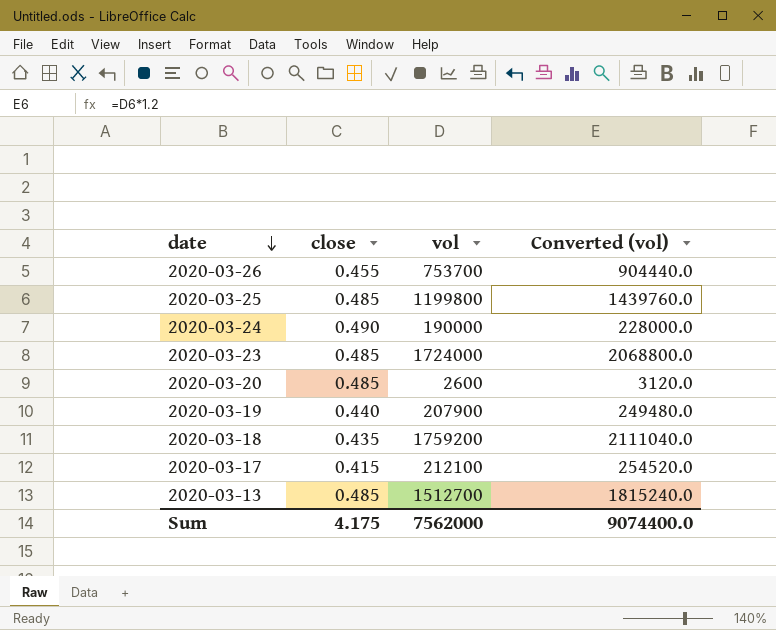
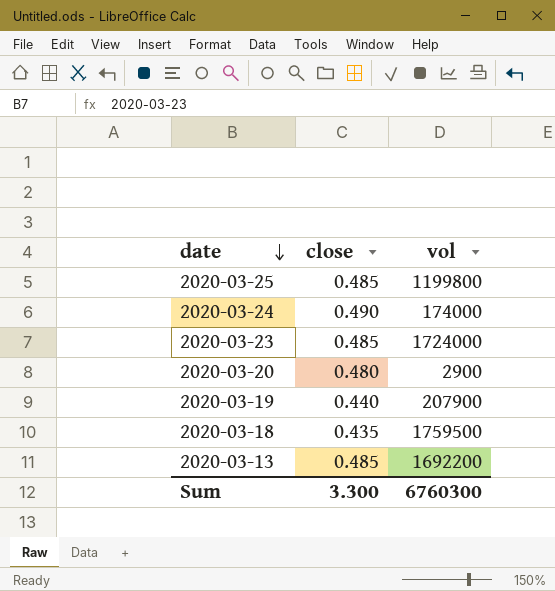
column Converted (vol) | formula: [vol] * 1.2 -> none
row 2020-03-26: 0.455 | 753700 | 904440.0 -> none
row 2020-03-17: 0.415 | 212100 | 254520.0 -> none
2020-03-24 | vol: 190000 -> 174000
2020-03-20 | close: 0.485 -> 0.480
2020-03-20 | vol: 2600 -> 2900
2020-03-18 | vol: 1759200 -> 1759500
2020-03-13 | vol: 1512700 -> 1692200
Sum | close: 4.175 -> 3.300
Sum | vol: 7562000 -> 6760300

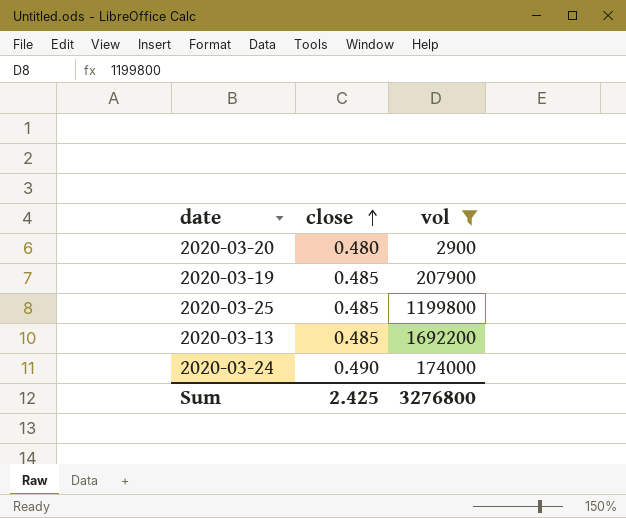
filter: none -> vol <= 1692200
row order: date descending -> close ascending
2020-03-19 | close: 0.440 -> 0.485
Sum | close: 3.300 -> 2.425
Sum | vol: 6760300 -> 3276800

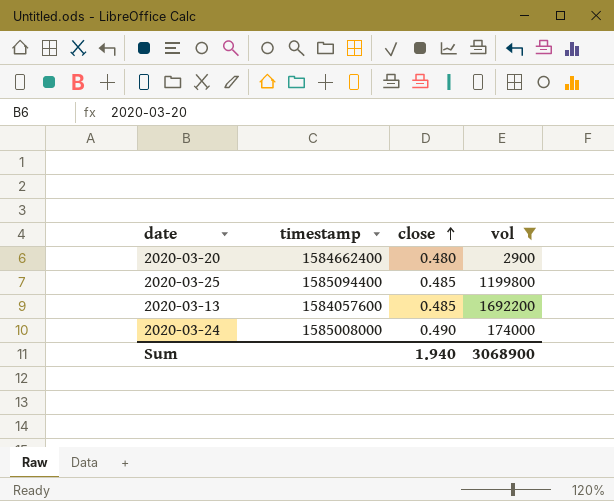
column timestamp | position: none -> 2
row 2020-03-19: 0.485 | 207900 -> none
Sum | close: 2.425 -> 1.940
Sum | vol: 3276800 -> 3068900

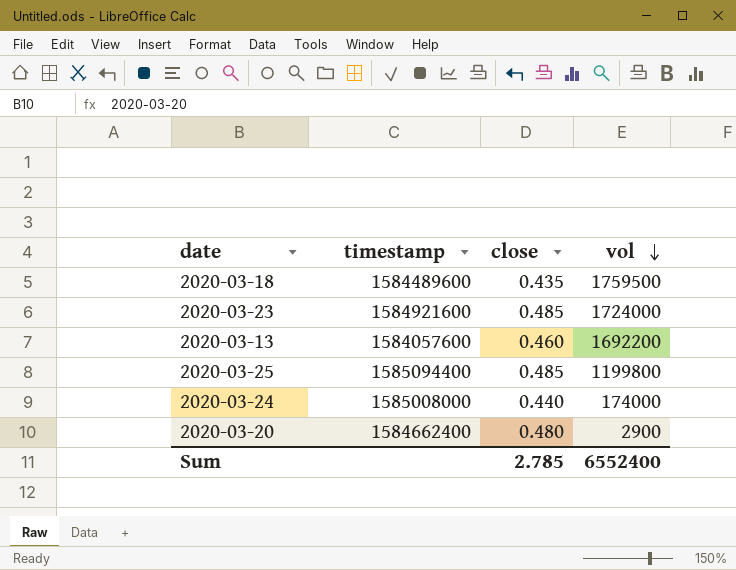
filter: vol <= 1692200 -> none
row order: close ascending -> vol descending
2020-03-13 | close: 0.485 -> 0.460
2020-03-24 | close: 0.490 -> 0.440
Sum | close: 1.940 -> 2.785
Sum | vol: 3068900 -> 6552400

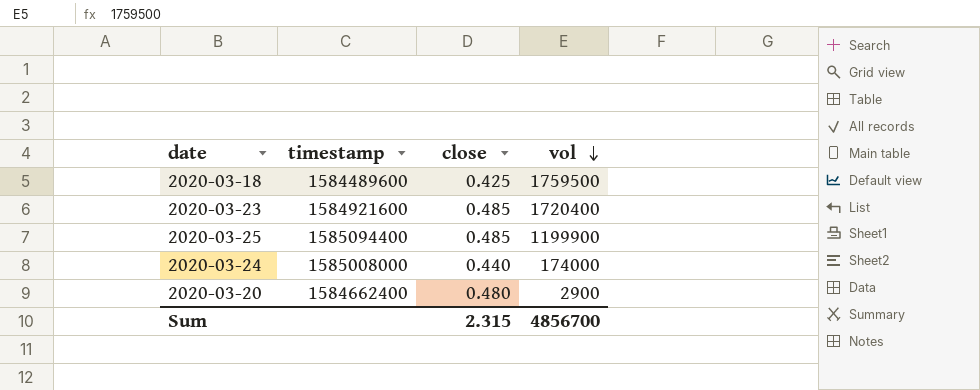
row 2020-03-13: 1584057600 | 0.460 | 1692200 -> none
2020-03-18 | close: 0.435 -> 0.425
2020-03-23 | vol: 1724000 -> 1720400
2020-03-25 | vol: 1199800 -> 1199900
Sum | close: 2.785 -> 2.315
Sum | vol: 6552400 -> 4856700

